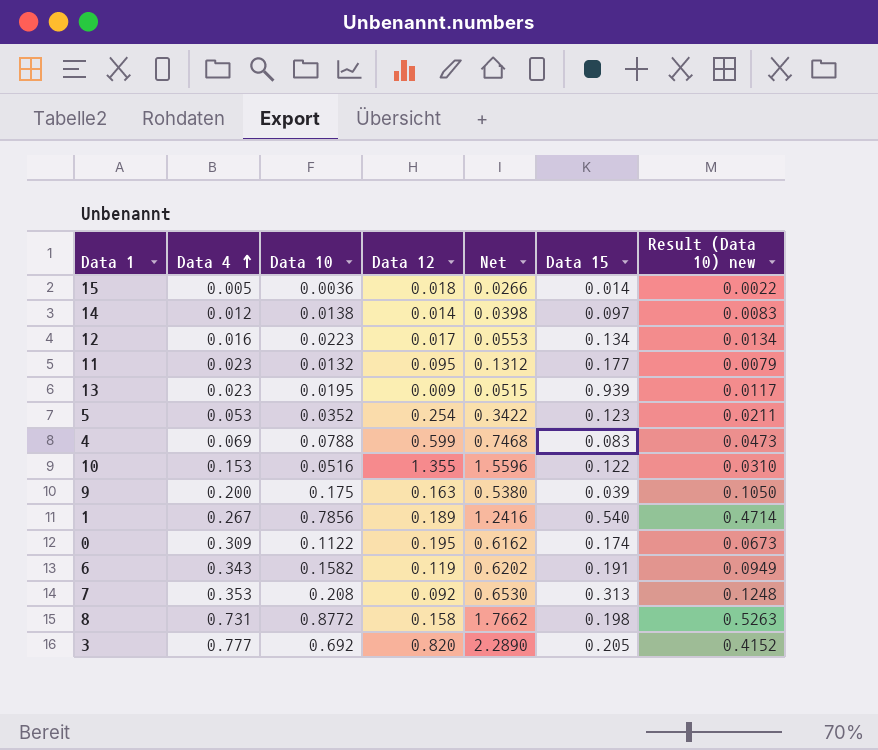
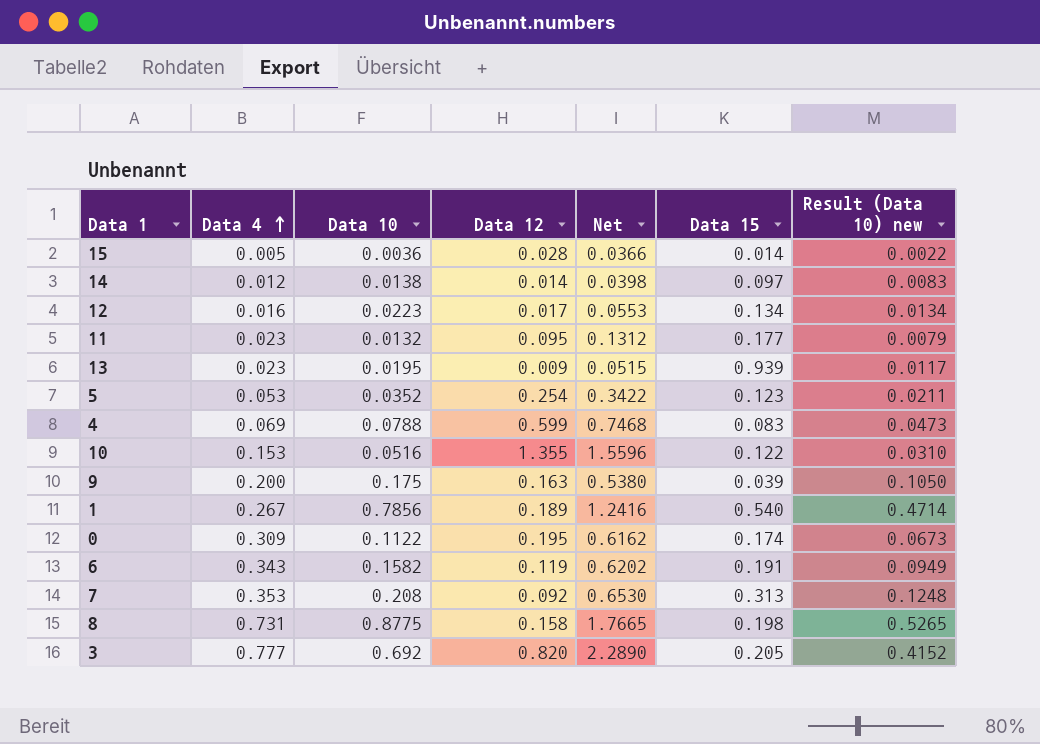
15 | Data 12: 0.018 -> 0.028
15 | Net: 0.0266 -> 0.0366
8 | Data 10: 0.8772 -> 0.8775
8 | Net: 1.7662 -> 1.7665
8 | Result (Data 10) new: 0.5263 -> 0.5265

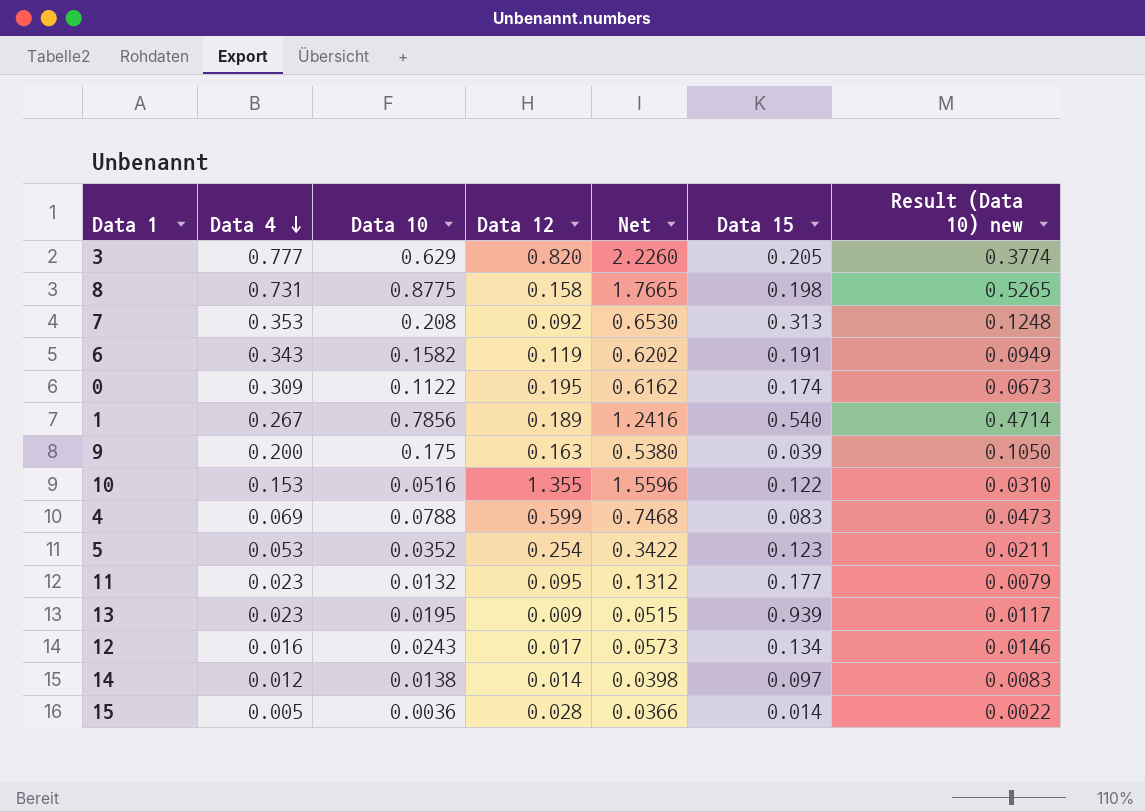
row order: Data 4 ascending -> Data 4 descending
3 | Data 10: 0.692 -> 0.629
3 | Net: 2.2890 -> 2.2260
3 | Result (Data 10) new: 0.4152 -> 0.3774
12 | Data 10: 0.0223 -> 0.0243
12 | Net: 0.0553 -> 0.0573
12 | Result (Data 10) new: 0.0134 -> 0.0146

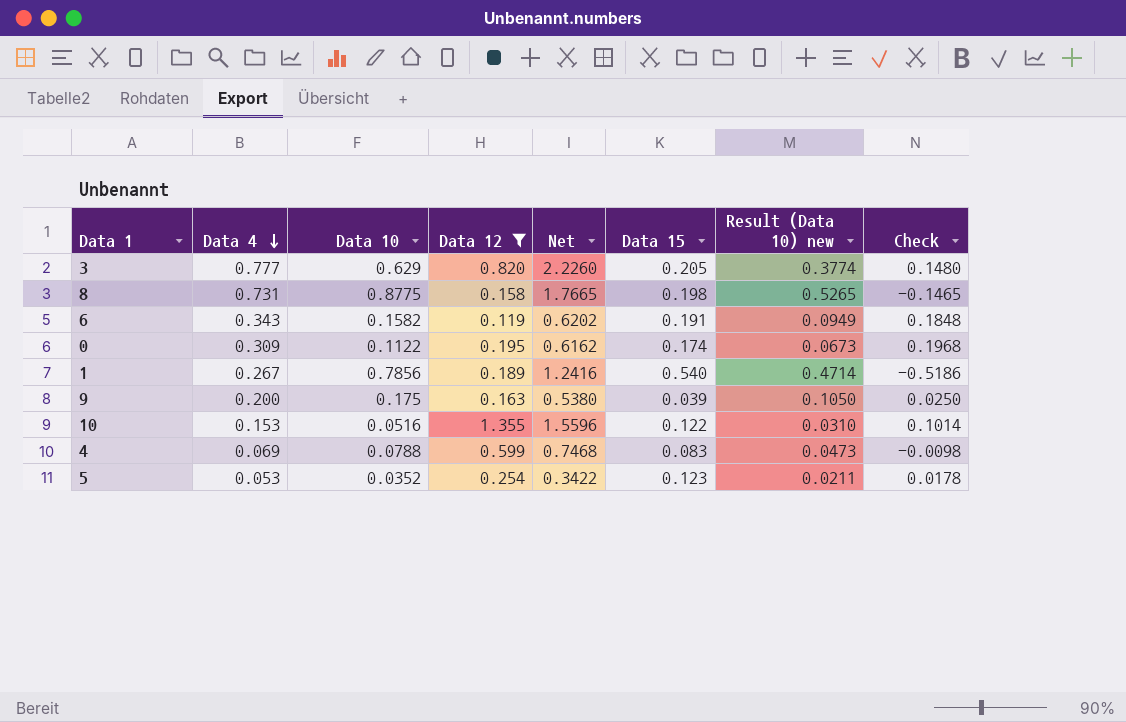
filter: none -> Data 12 >= 0.119
column Check | formula: none -> [Data 4] - [Data 10]

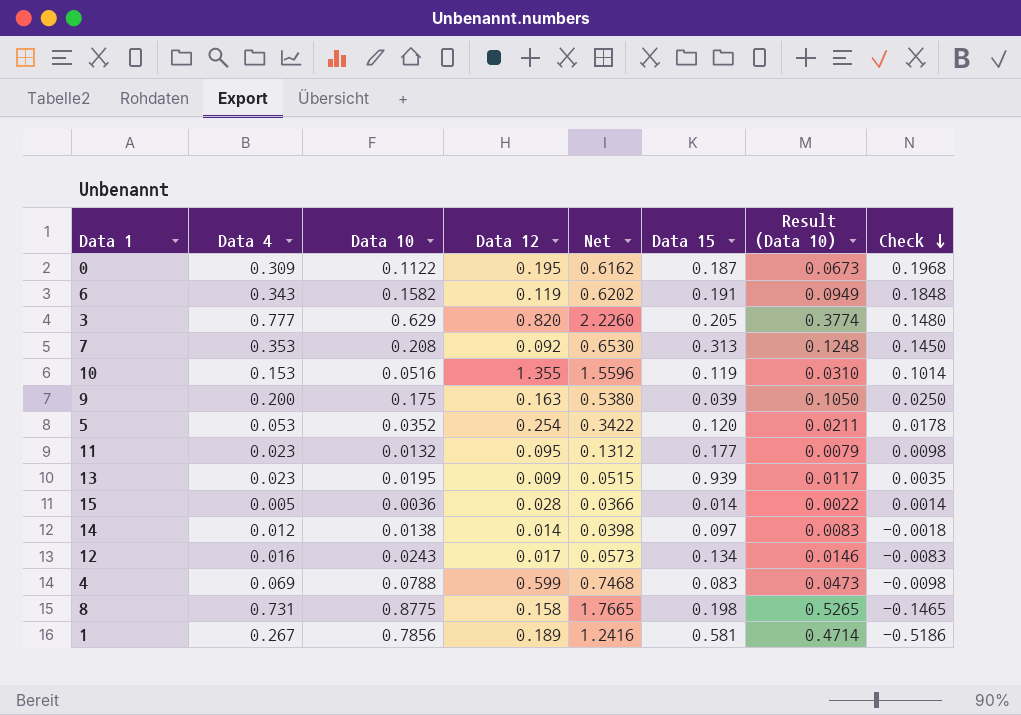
filter: Data 12 >= 0.119 -> none
row order: Data 4 descending -> Check descending
column name: Result (Data 10) new -> Result (Data 10)
0 | Data 15: 0.174 -> 0.187
10 | Data 15: 0.122 -> 0.119
5 | Data 15: 0.123 -> 0.120
1 | Data 15: 0.540 -> 0.581

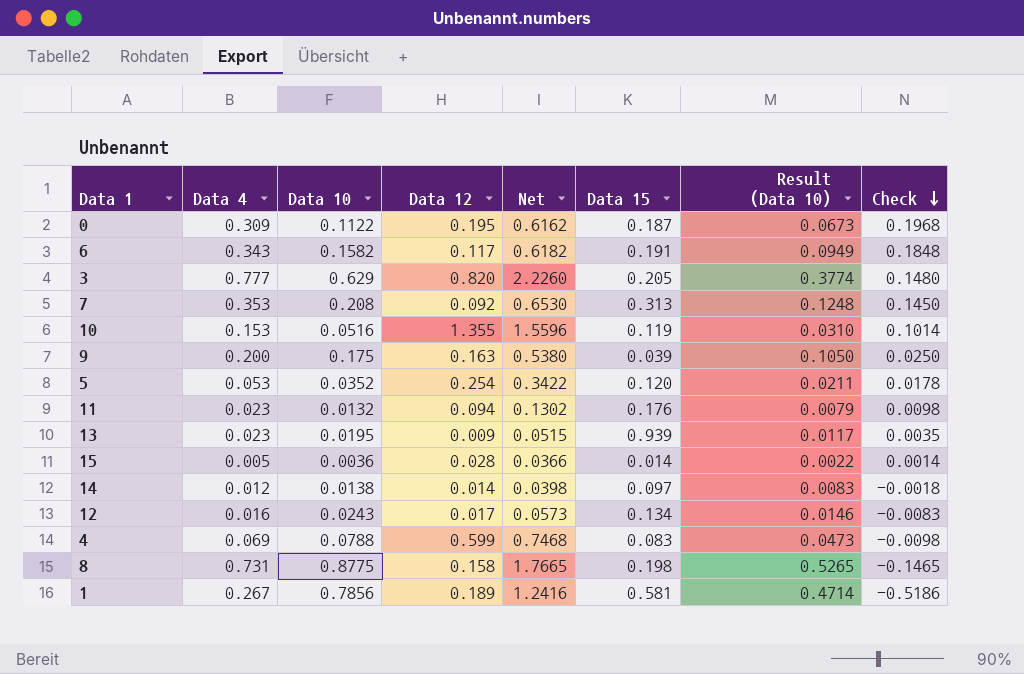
6 | Data 12: 0.119 -> 0.117
6 | Net: 0.6202 -> 0.6182
11 | Data 12: 0.095 -> 0.094
11 | Net: 0.1312 -> 0.1302
11 | Data 15: 0.177 -> 0.176

